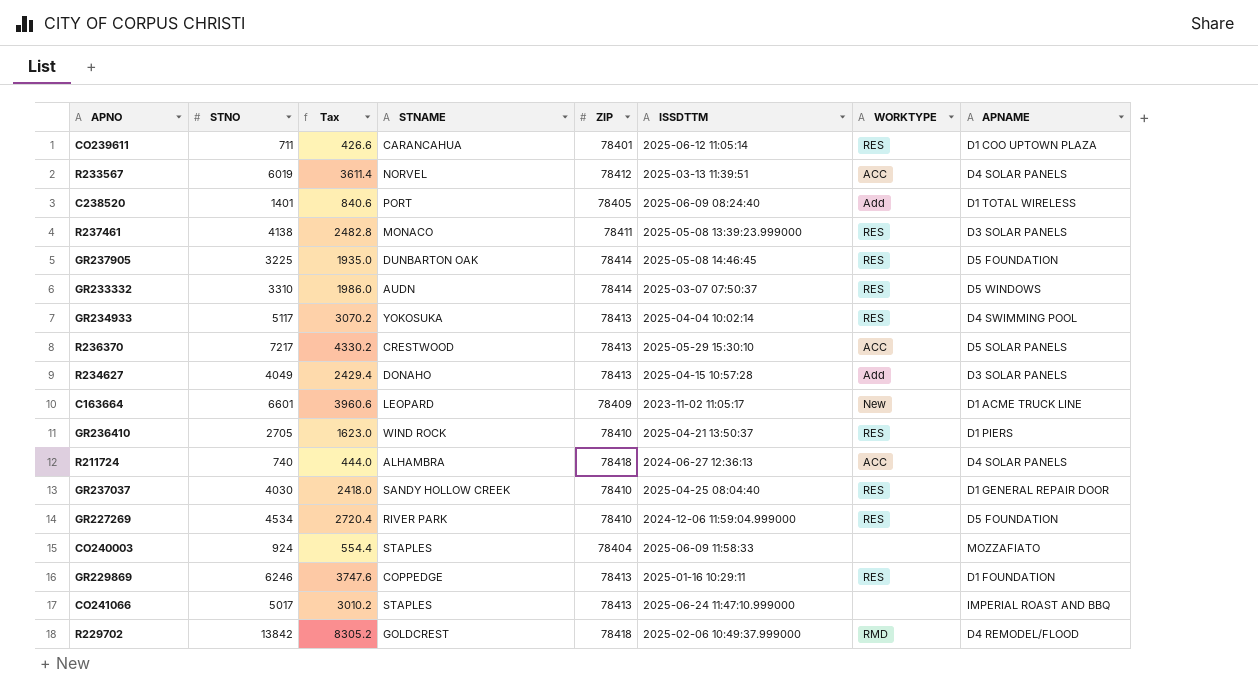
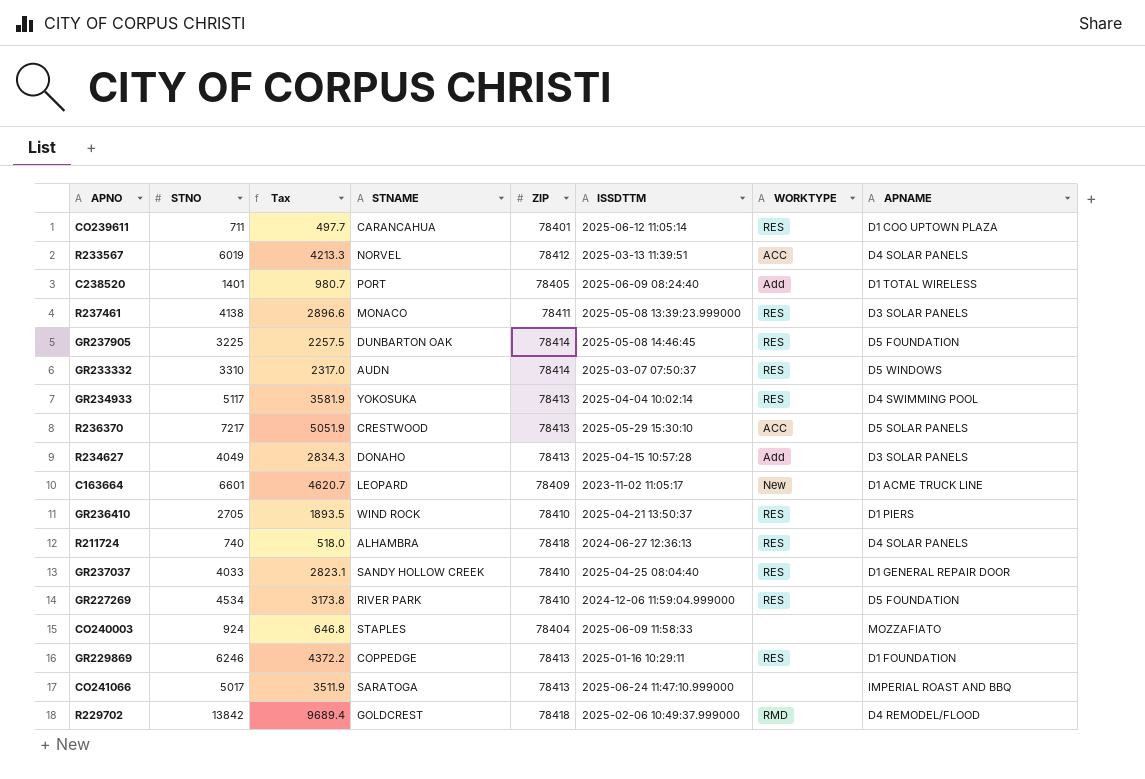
column Tax | formula: [STNO] * 0.6 -> [STNO] * 0.7
R211724 | WORKTYPE: ACC -> RES
GR237037 | STNO: 4030 -> 4033
CO241066 | STNAME: STAPLES -> SARATOGA

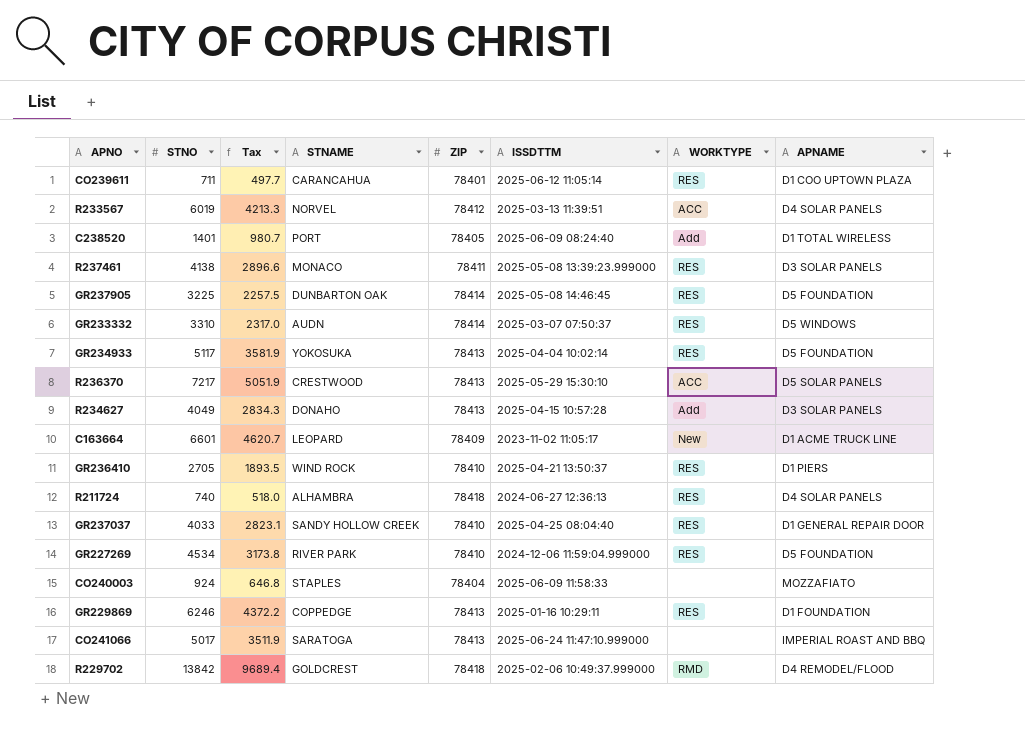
GR234933 | APNAME: D4 SWIMMING POOL -> D5 FOUNDATION

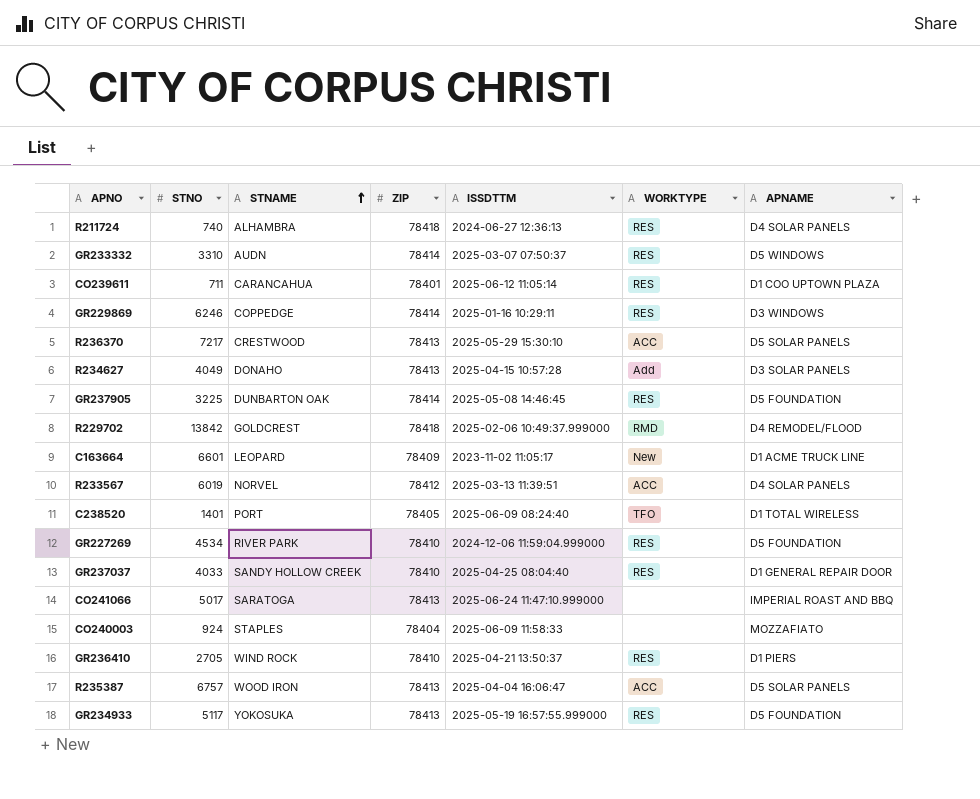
row order: none -> STNAME ascending
column Tax | formula: [STNO] * 0.7 -> none
row R237461: 4138 | 2896.6 | MONACO | 78411 | 2025-05-08 13:39:23.999000 | RES | D3 SOLAR PANELS -> none
GR229869 | ZIP: 78413 -> 78414
GR229869 | APNAME: D1 FOUNDATION -> D3 WINDOWS
C238520 | WORKTYPE: Add -> TFO
row R235387: none -> 6757 | WOOD IRON | 78413 | 2025-04-04 16:06:47 | ACC | D5 SOLAR PANELS
GR234933 | ISSDTTM: 2025-04-04 10:02:14 -> 2025-05-19 16:57:55.999000

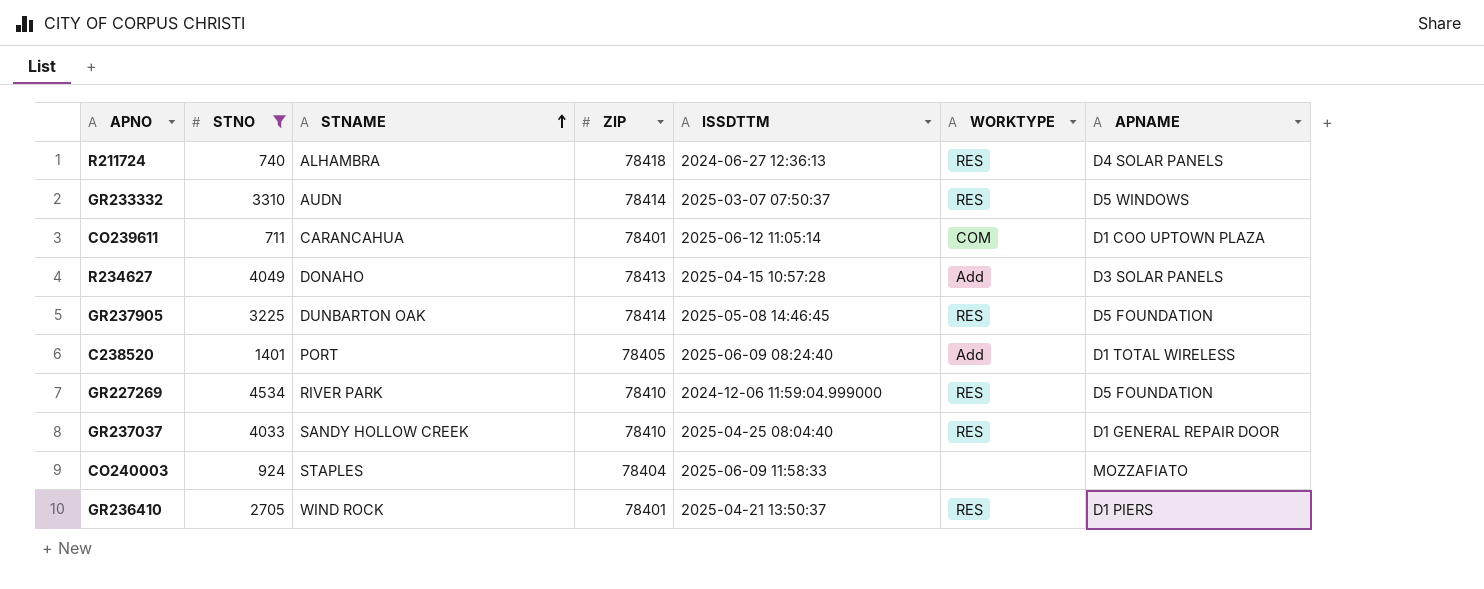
filter: none -> STNO <= 4534
CO239611 | WORKTYPE: RES -> COM
C238520 | WORKTYPE: TFO -> Add
GR236410 | ZIP: 78410 -> 78401

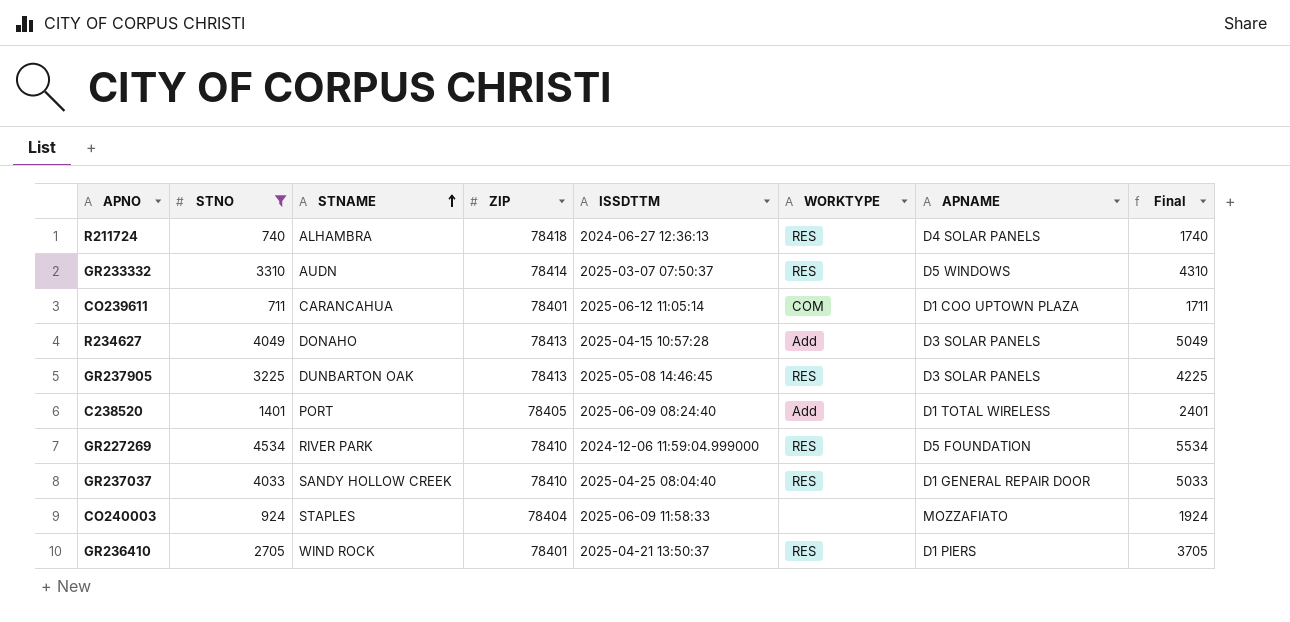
column Final | formula: none -> [STNO] + 1000
GR237905 | ZIP: 78414 -> 78413
GR237905 | APNAME: D5 FOUNDATION -> D3 SOLAR PANELS

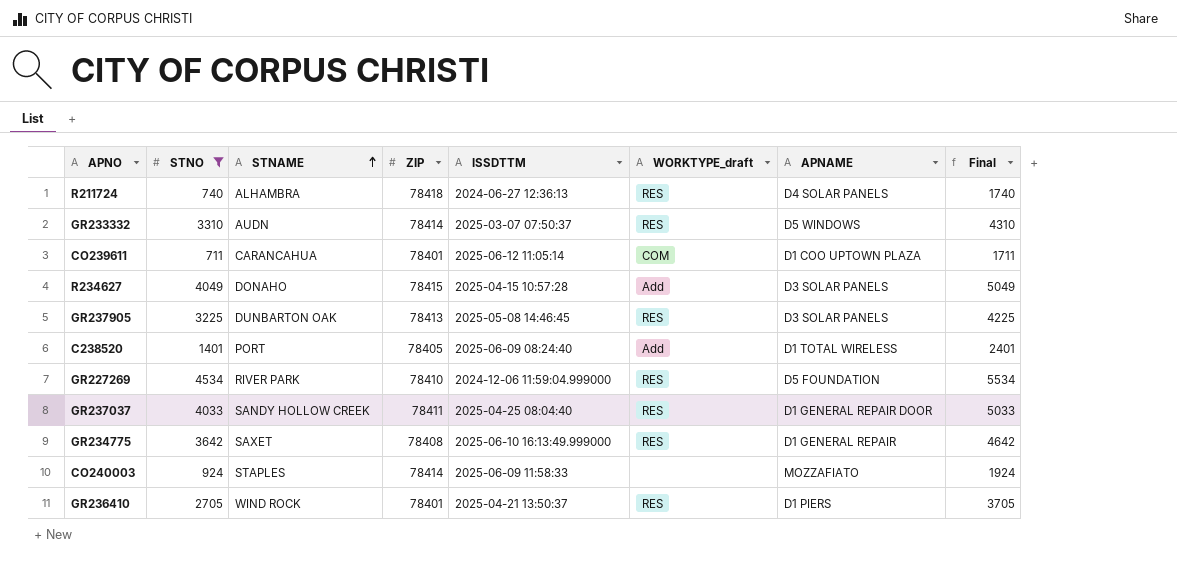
column name: WORKTYPE -> WORKTYPE_draft
R234627 | ZIP: 78413 -> 78415
GR237037 | ZIP: 78410 -> 78411
row GR234775: none -> 3642 | SAXET | 78408 | 2025-06-10 16:13:49.999000 | RES | D1 GENERAL REPAIR | 4642
CO240003 | ZIP: 78404 -> 78414

